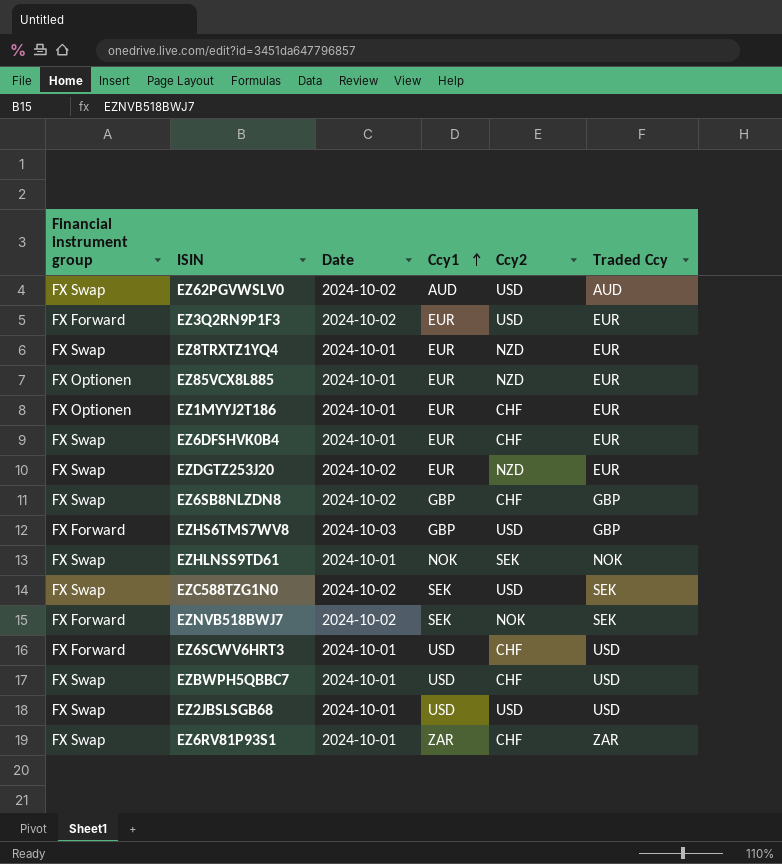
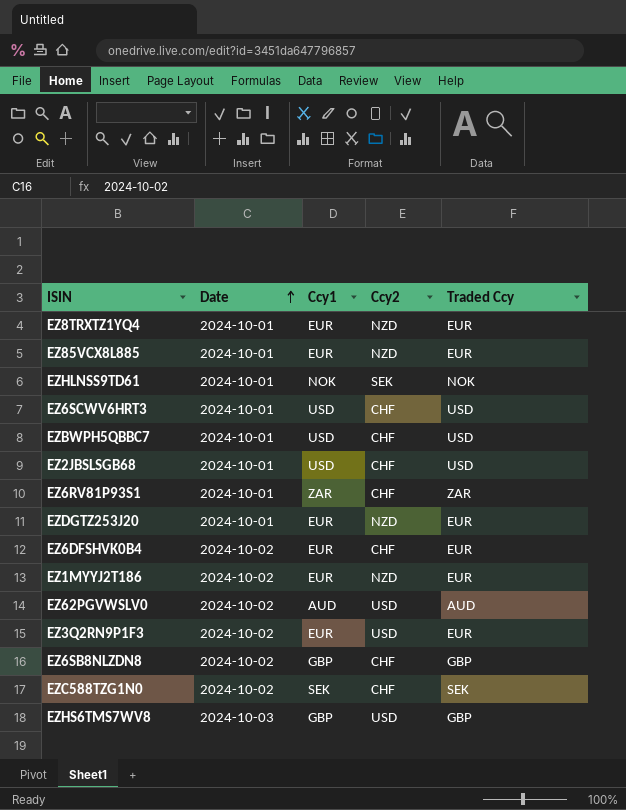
row order: Ccy1 ascending -> Date ascending
column Financial instrument group | position: 1 -> none
row EZNVB518BWJ7: FX Forward | 2024-10-02 | SEK | NOK | SEK -> none
EZ2JBSLSGB68 | Ccy2: USD -> CHF
EZDGTZ253J20 | Date: 2024-10-02 -> 2024-10-01
EZ6DFSHVK0B4 | Date: 2024-10-01 -> 2024-10-02
EZ1MYYJ2T186 | Date: 2024-10-01 -> 2024-10-02
EZ1MYYJ2T186 | Ccy2: CHF -> NZD
EZC588TZG1N0 | Ccy2: USD -> CHF

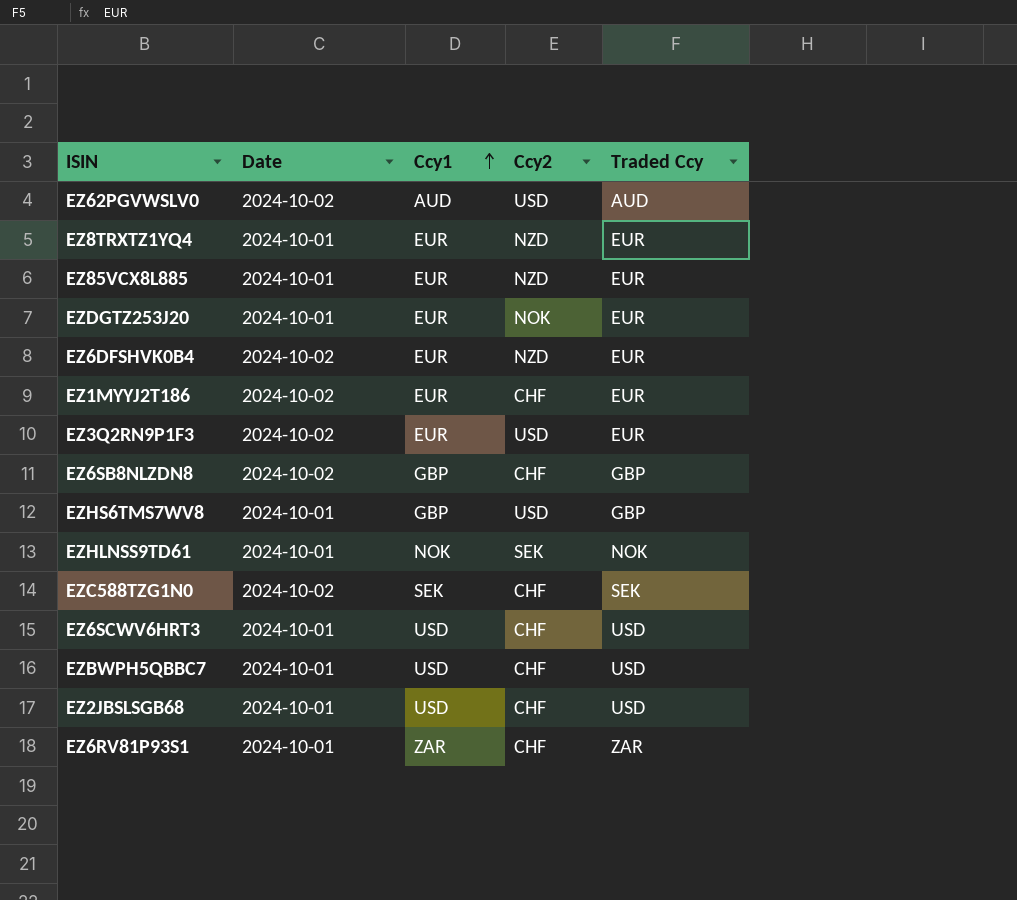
row order: Date ascending -> Ccy1 ascending
EZDGTZ253J20 | Ccy2: NZD -> NOK
EZ6DFSHVK0B4 | Ccy2: CHF -> NZD
EZ1MYYJ2T186 | Ccy2: NZD -> CHF
EZHS6TMS7WV8 | Date: 2024-10-03 -> 2024-10-01

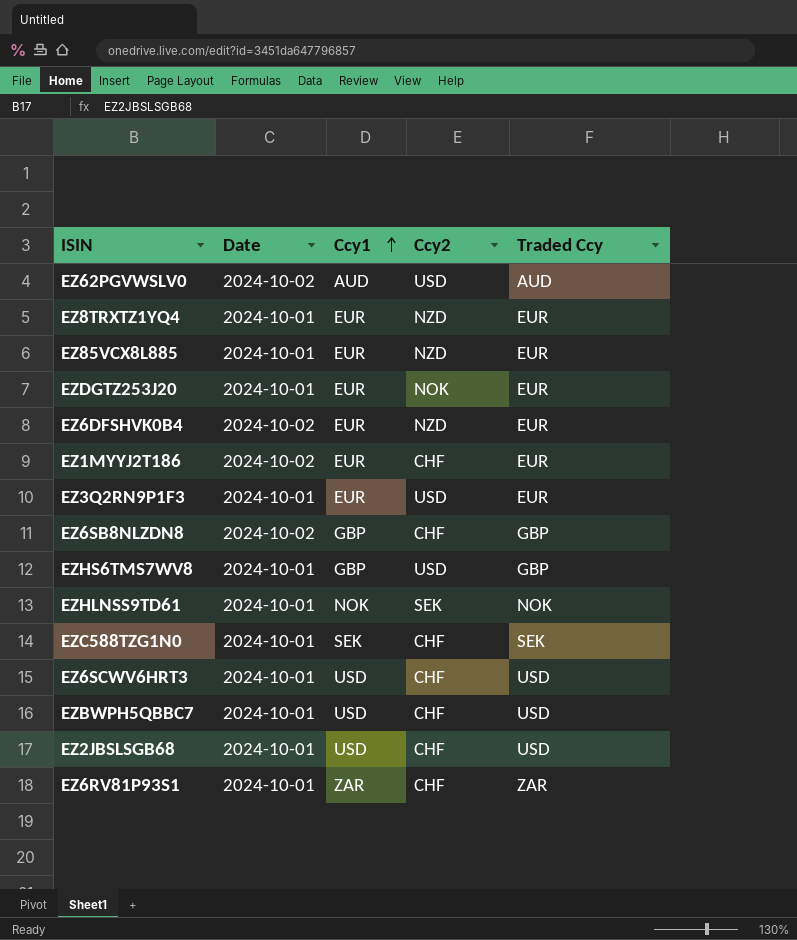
EZ3Q2RN9P1F3 | Date: 2024-10-02 -> 2024-10-01
EZC588TZG1N0 | Date: 2024-10-02 -> 2024-10-01

